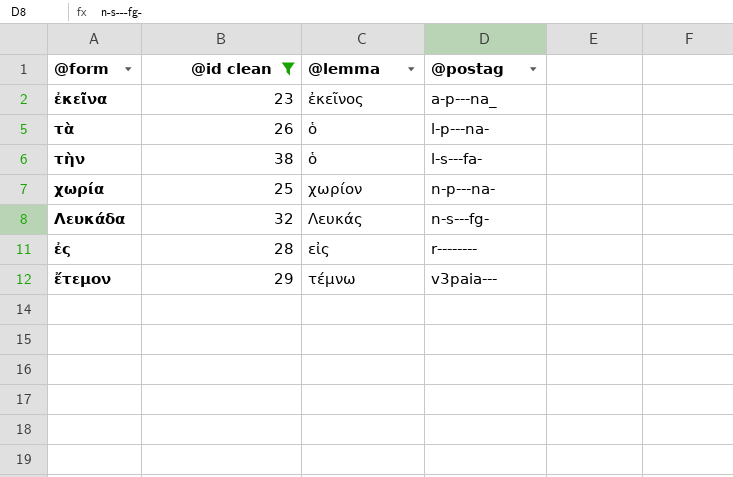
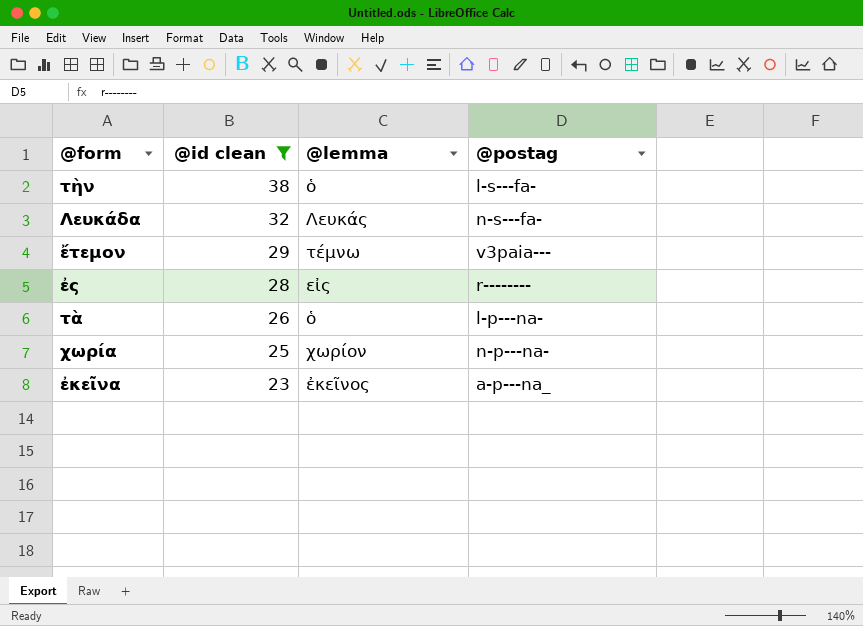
row order: @postag ascending -> @id clean descending
Λευκάδα | @postag: n-s---fg- -> n-s---fa-

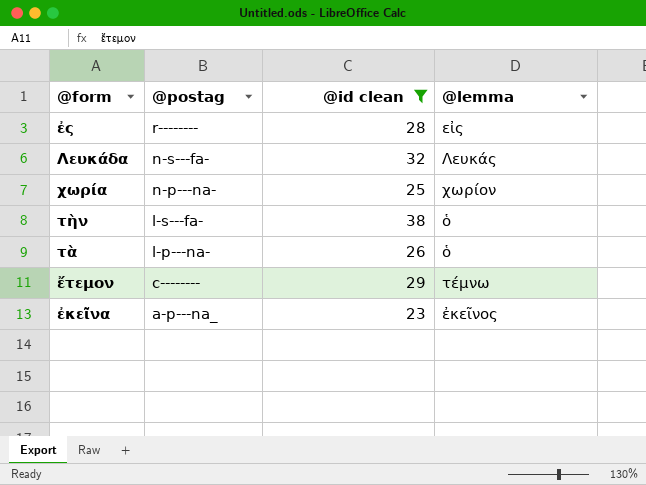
row order: @id clean descending -> @postag descending
column @postag | position: 4 -> 2
ἔτεμον | @postag: v3paia--- -> c--------

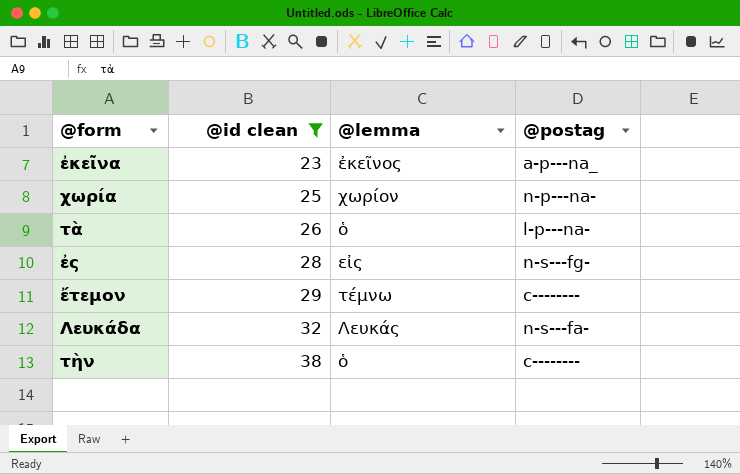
row order: @postag descending -> @id clean ascending
column @postag | position: 2 -> 4
ἐς | @postag: r-------- -> n-s---fg-
τὴν | @postag: l-s---fa- -> c--------

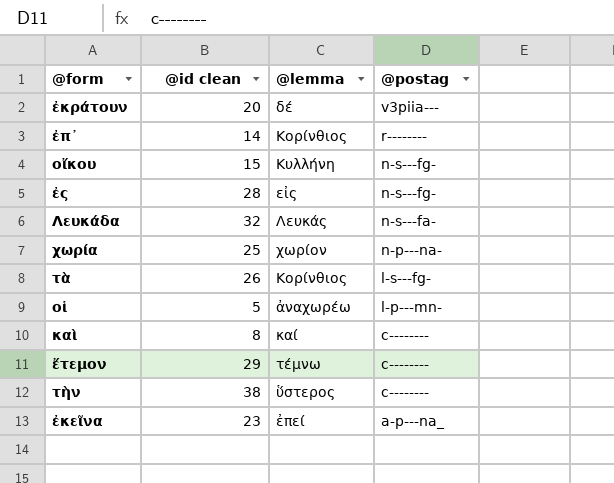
filter: @id clean >= 23 -> none
row order: @id clean ascending -> @postag descending
τὰ | @lemma: ὁ -> Κορίνθιος
τὰ | @postag: l-p---na- -> l-s---fg-
τὴν | @lemma: ὁ -> ὕστερος
ἐκεῖνα | @lemma: ἐκεῖνος -> ἐπεί

